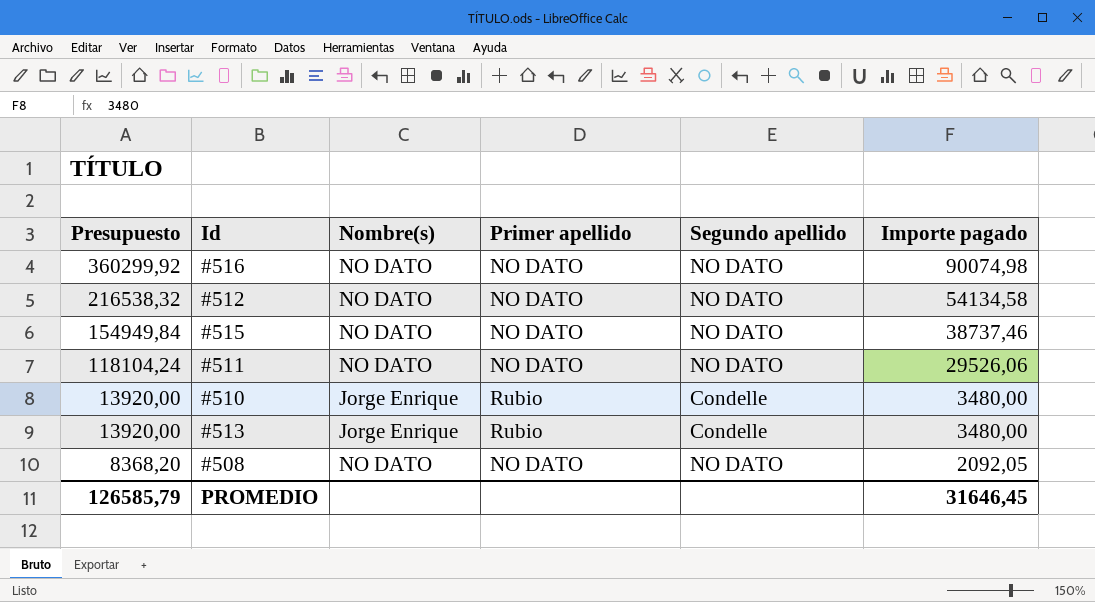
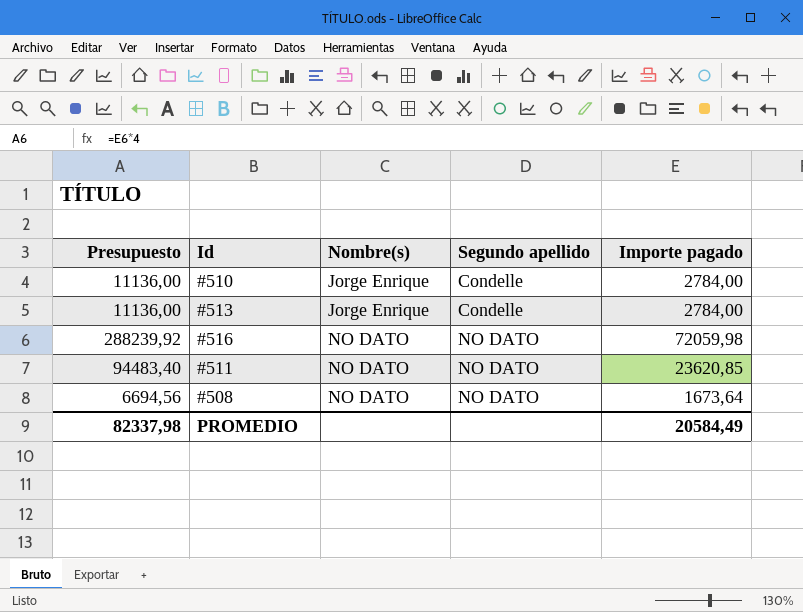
row order: Presupuesto descending -> Nombre(s) ascending
column Primer apellido | position: 4 -> none
row #512: 216538,32 | NO DATO | NO DATO | NO DATO | 54134,58 -> none
row #515: 154949,84 | NO DATO | NO DATO | NO DATO | 38737,46 -> none
#510 | Presupuesto: 13920,00 -> 11136,00
#510 | Importe pagado: 3480,00 -> 2784,00
#513 | Presupuesto: 13920,00 -> 11136,00
#513 | Importe pagado: 3480,00 -> 2784,00
#516 | Presupuesto: 360299,92 -> 288239,92
#516 | Importe pagado: 90074,98 -> 72059,98
#511 | Presupuesto: 118104,24 -> 94483,40
#511 | Importe pagado: 29526,06 -> 23620,85
#508 | Presupuesto: 8368,20 -> 6694,56
#508 | Importe pagado: 2092,05 -> 1673,64
PROMEDIO | Presupuesto: 126585,79 -> 82337,98
PROMEDIO | Importe pagado: 31646,45 -> 20584,49

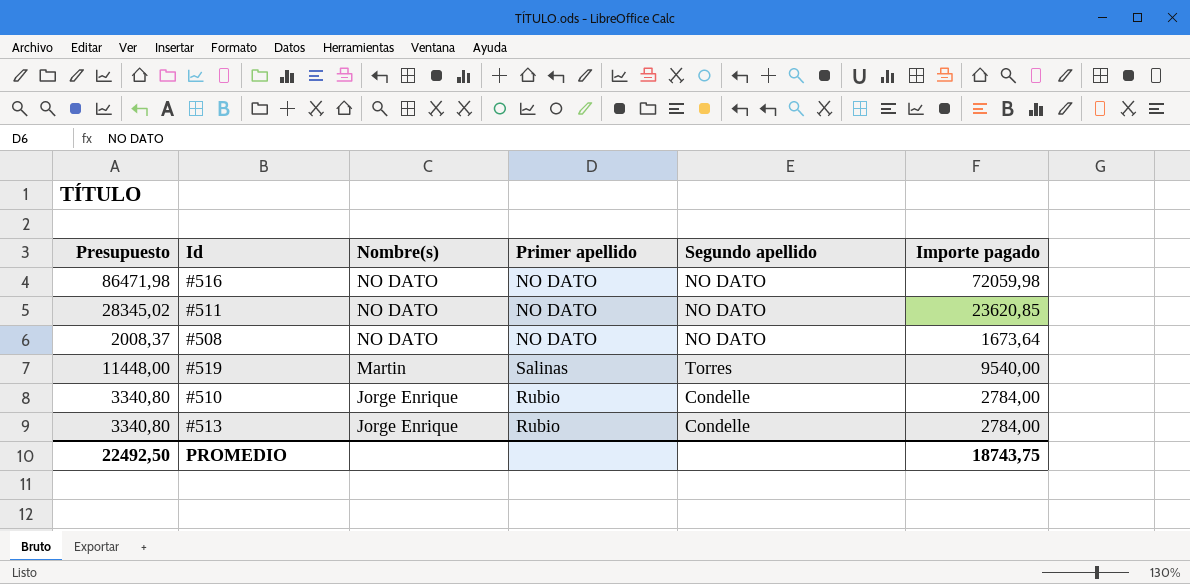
row order: Nombre(s) ascending -> Nombre(s) descending
column Presupuesto | formula: [Importe pagado] * 4 -> [Importe pagado] * 1,2
column Primer apellido | position: none -> 4
row #519: none -> 11448,00 | Martin | Salinas | Torres | 9540,00
PROMEDIO | Presupuesto: 82337,98 -> 22492,50
PROMEDIO | Importe pagado: 20584,49 -> 18743,75

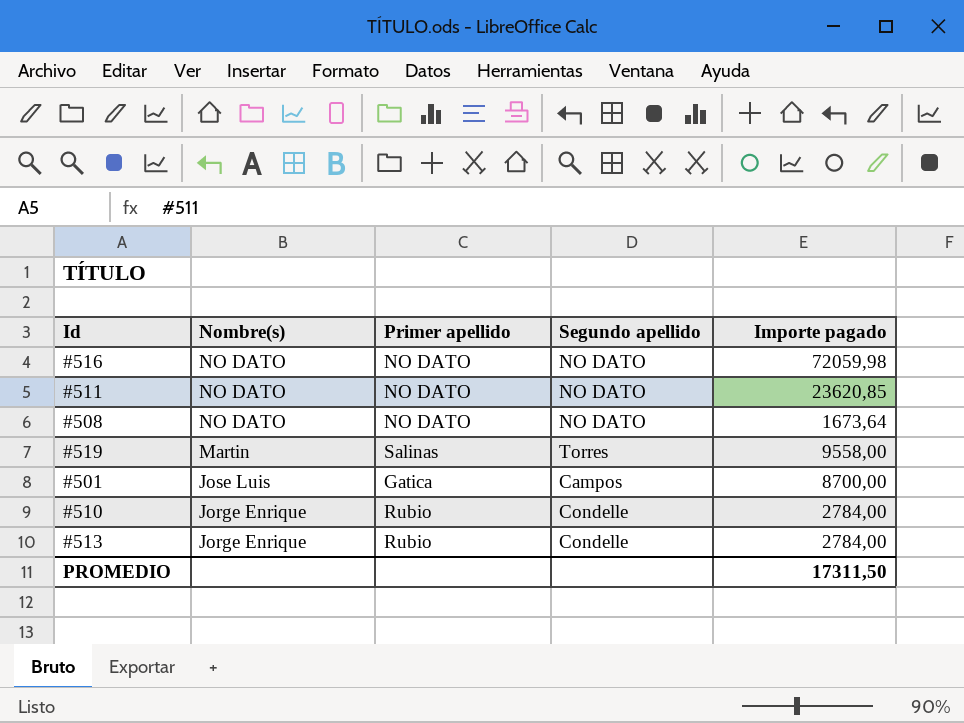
column Presupuesto | formula: [Importe pagado] * 1,2 -> none
#519 | Importe pagado: 9540,00 -> 9558,00
row #501: none -> Jose Luis | Gatica | Campos | 8700,00
PROMEDIO | Importe pagado: 18743,75 -> 17311,50

